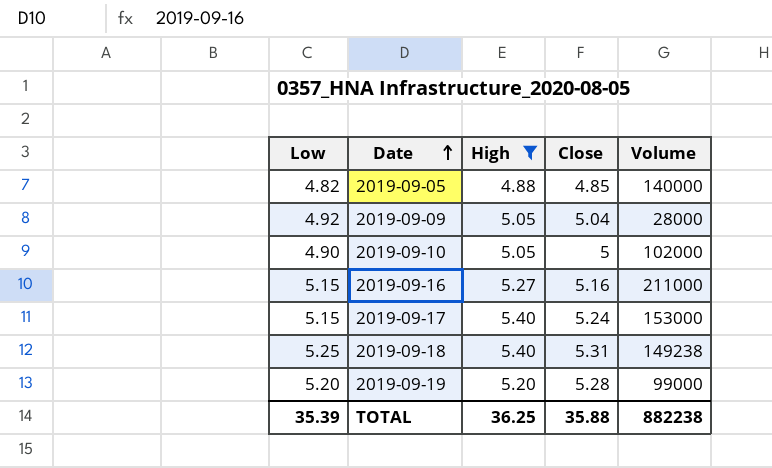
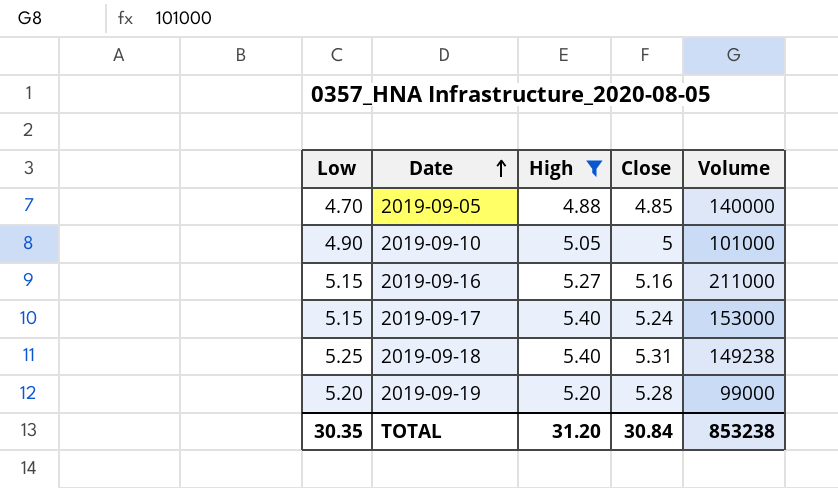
row 2019-09-09: 4.92 | 5.05 | 5.04 | 28000 -> none
2019-09-05 | Low: 4.82 -> 4.70
2019-09-10 | Volume: 102000 -> 101000
TOTAL | Low: 35.39 -> 30.35
TOTAL | High: 36.25 -> 31.20
TOTAL | Close: 35.88 -> 30.84
TOTAL | Volume: 882238 -> 853238

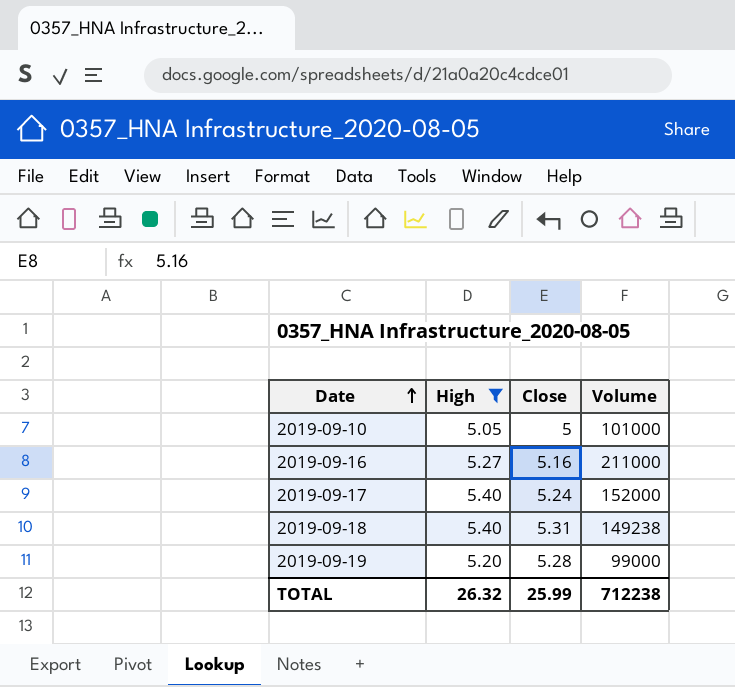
column Low | position: 1 -> none
row 2019-09-05: 4.70 | 4.88 | 4.85 | 140000 -> none
2019-09-17 | Volume: 153000 -> 152000
TOTAL | High: 31.20 -> 26.32
TOTAL | Close: 30.84 -> 25.99
TOTAL | Volume: 853238 -> 712238

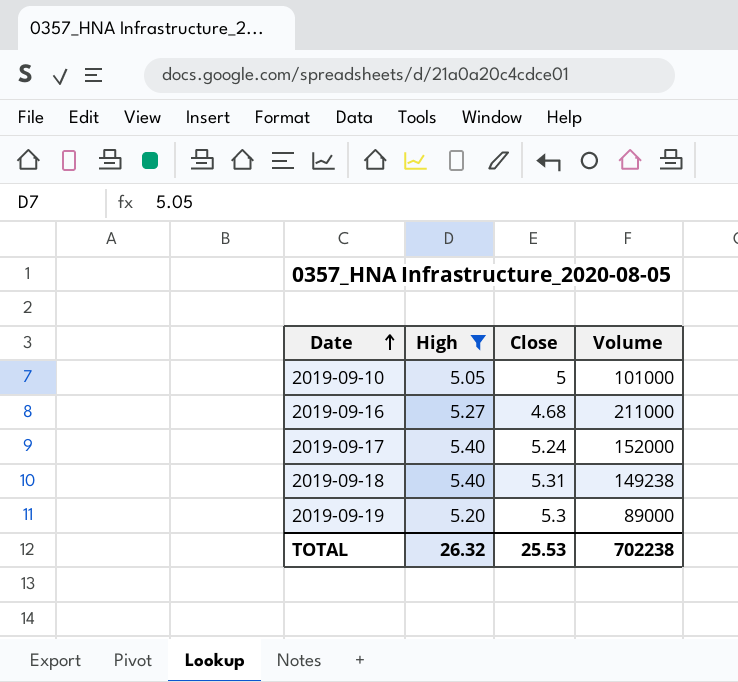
2019-09-16 | Close: 5.16 -> 4.68
2019-09-19 | Close: 5.28 -> 5.3
2019-09-19 | Volume: 99000 -> 89000
TOTAL | Close: 25.99 -> 25.53
TOTAL | Volume: 712238 -> 702238

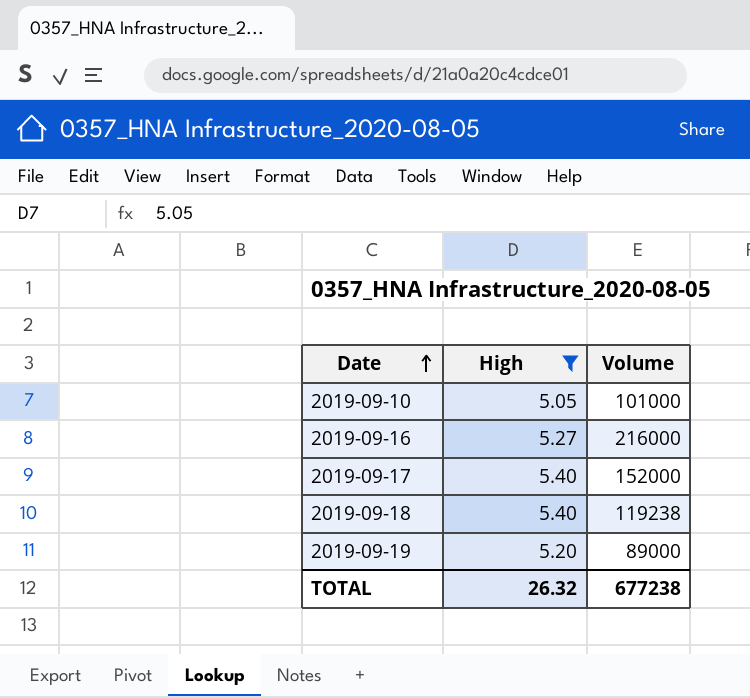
column Close | position: 3 -> none
2019-09-16 | Volume: 211000 -> 216000
2019-09-18 | Volume: 149238 -> 119238
TOTAL | Volume: 702238 -> 677238

